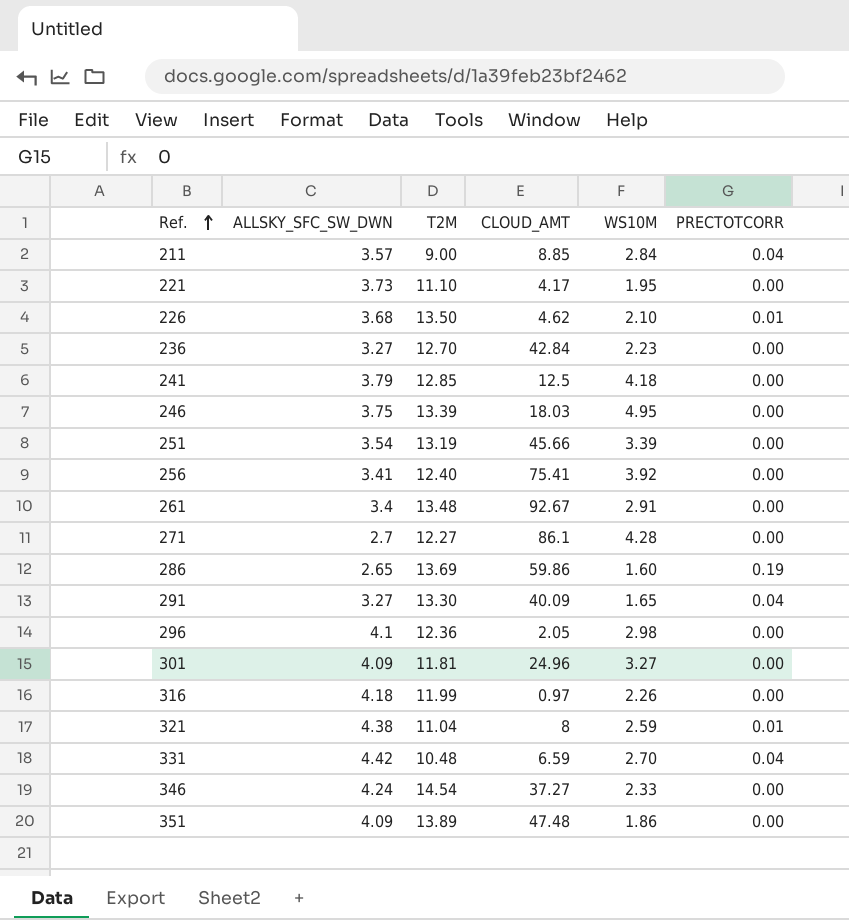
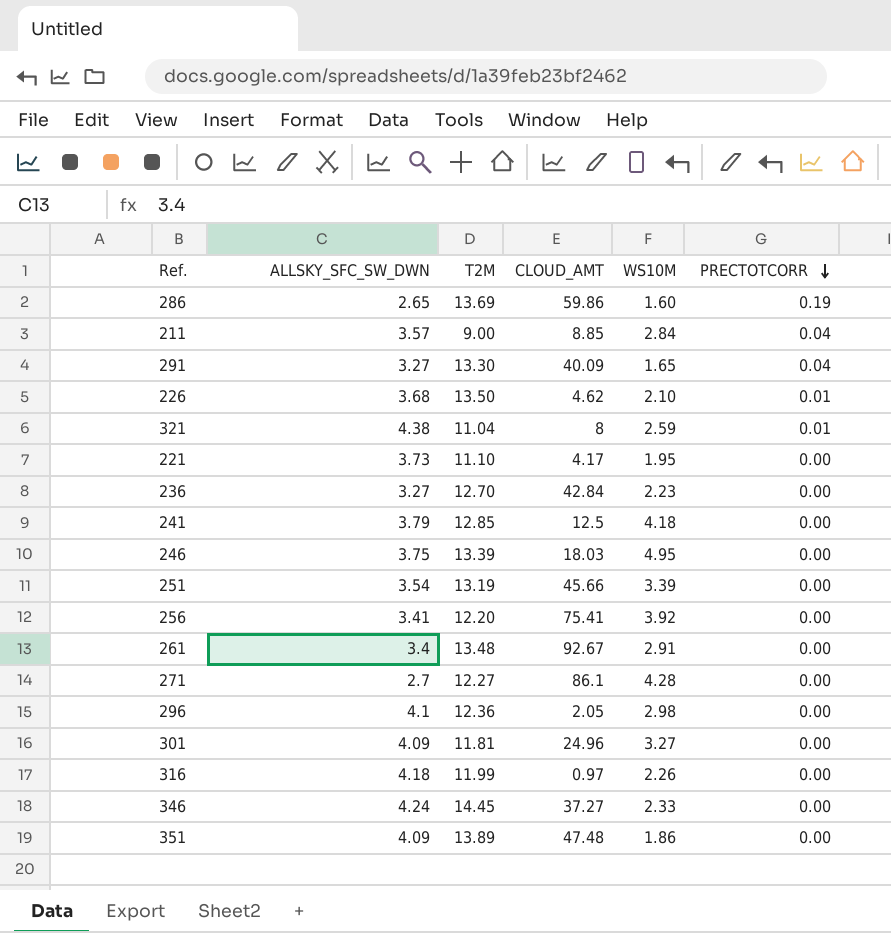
row order: Ref. ascending -> PRECTOTCORR descending
row 331: 4.42 | 10.48 | 6.59 | 2.70 | 0.04 -> none
256 | T2M: 12.40 -> 12.20
346 | T2M: 14.54 -> 14.45

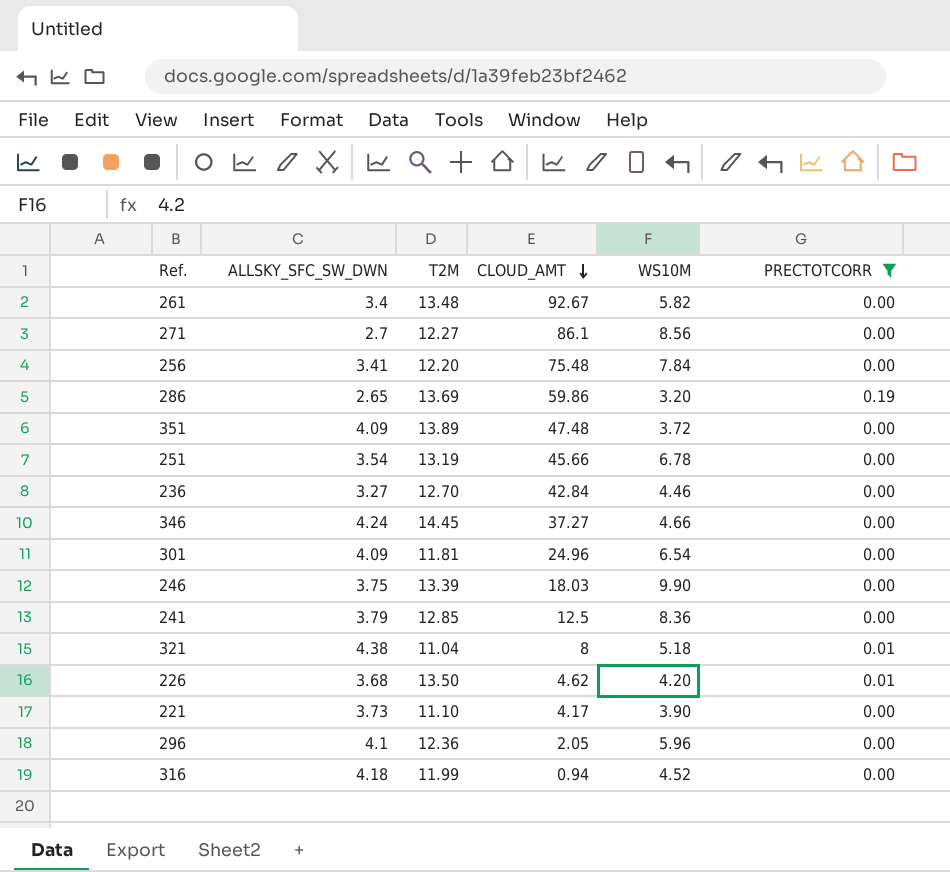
filter: none -> PRECTOTCORR != 0.04
row order: PRECTOTCORR descending -> CLOUD_AMT descending
261 | WS10M: 2.91 -> 5.82
271 | WS10M: 4.28 -> 8.56
256 | CLOUD_AMT: 75.41 -> 75.48
256 | WS10M: 3.92 -> 7.84
286 | WS10M: 1.60 -> 3.20
351 | WS10M: 1.86 -> 3.72
251 | WS10M: 3.39 -> 6.78
236 | WS10M: 2.23 -> 4.46
346 | WS10M: 2.33 -> 4.66
301 | WS10M: 3.27 -> 6.54
246 | WS10M: 4.95 -> 9.90
241 | WS10M: 4.18 -> 8.36
321 | WS10M: 2.59 -> 5.18
226 | WS10M: 2.10 -> 4.20
221 | WS10M: 1.95 -> 3.90
296 | WS10M: 2.98 -> 5.96
316 | CLOUD_AMT: 0.97 -> 0.94
316 | WS10M: 2.26 -> 4.52

